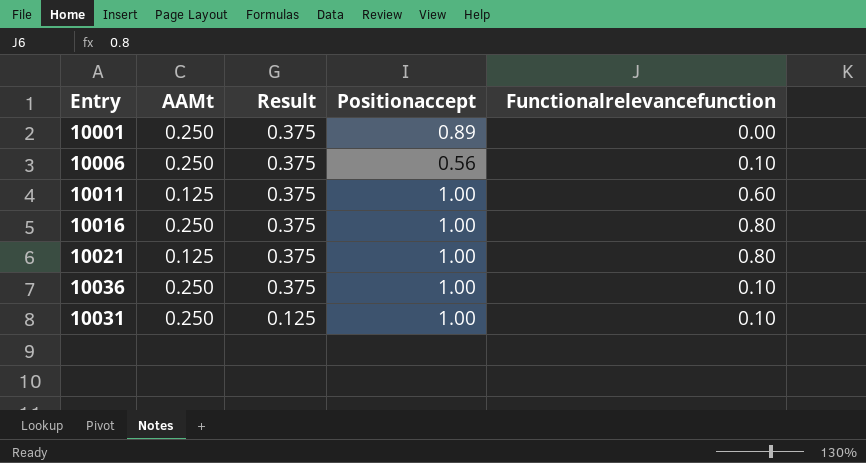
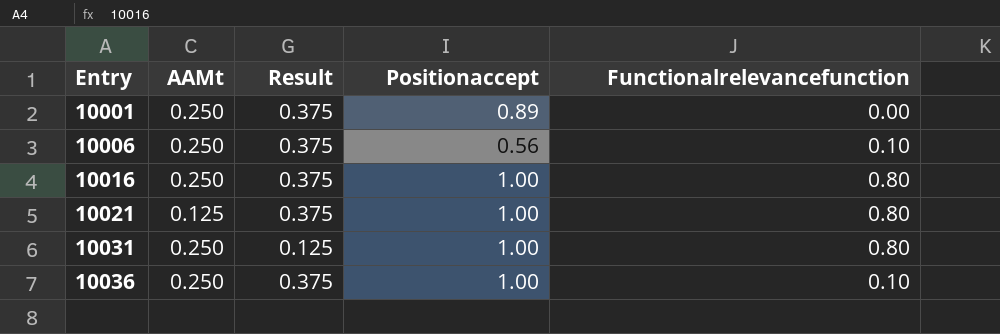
row order: Result descending -> Entry ascending
row 10011: 0.125 | 0.375 | 1.00 | 0.60 -> none
10031 | Functionalrelevancefunction: 0.10 -> 0.80

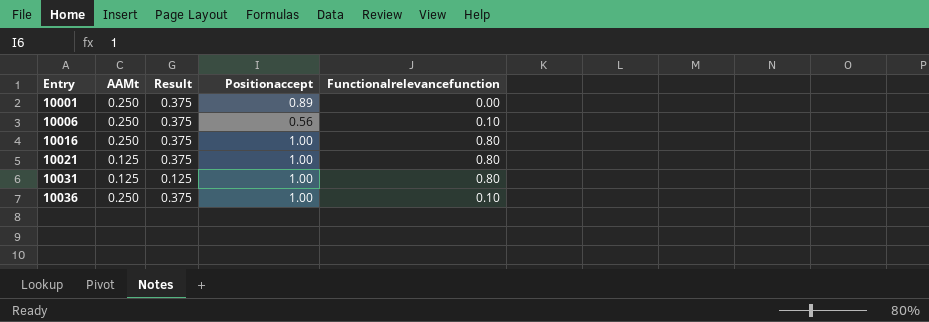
10031 | AAMt: 0.250 -> 0.125

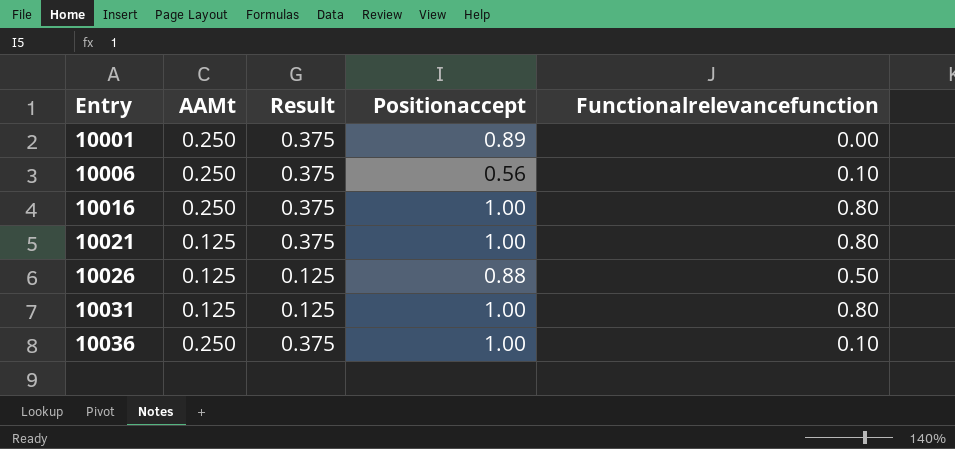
row 10026: none -> 0.125 | 0.125 | 0.88 | 0.50

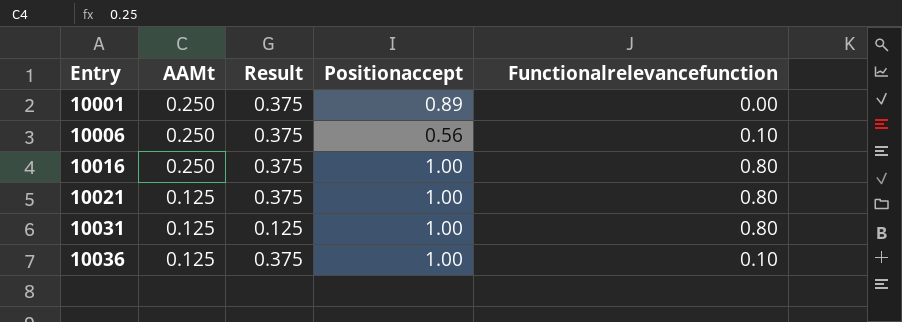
row 10026: 0.125 | 0.125 | 0.88 | 0.50 -> none
10036 | AAMt: 0.250 -> 0.125

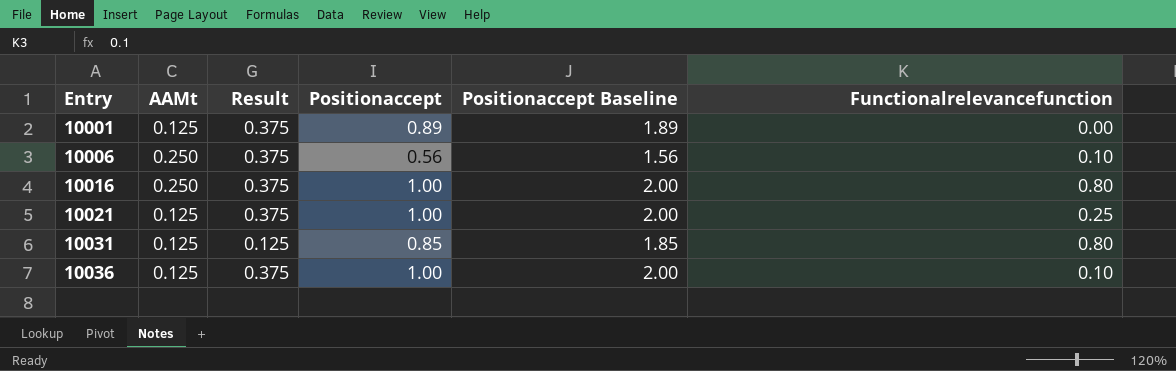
column Positionaccept Baseline | formula: none -> [Positionaccept] + 1
10001 | AAMt: 0.250 -> 0.125
10021 | Functionalrelevancefunction: 0.80 -> 0.25
10031 | Positionaccept: 1.00 -> 0.85

